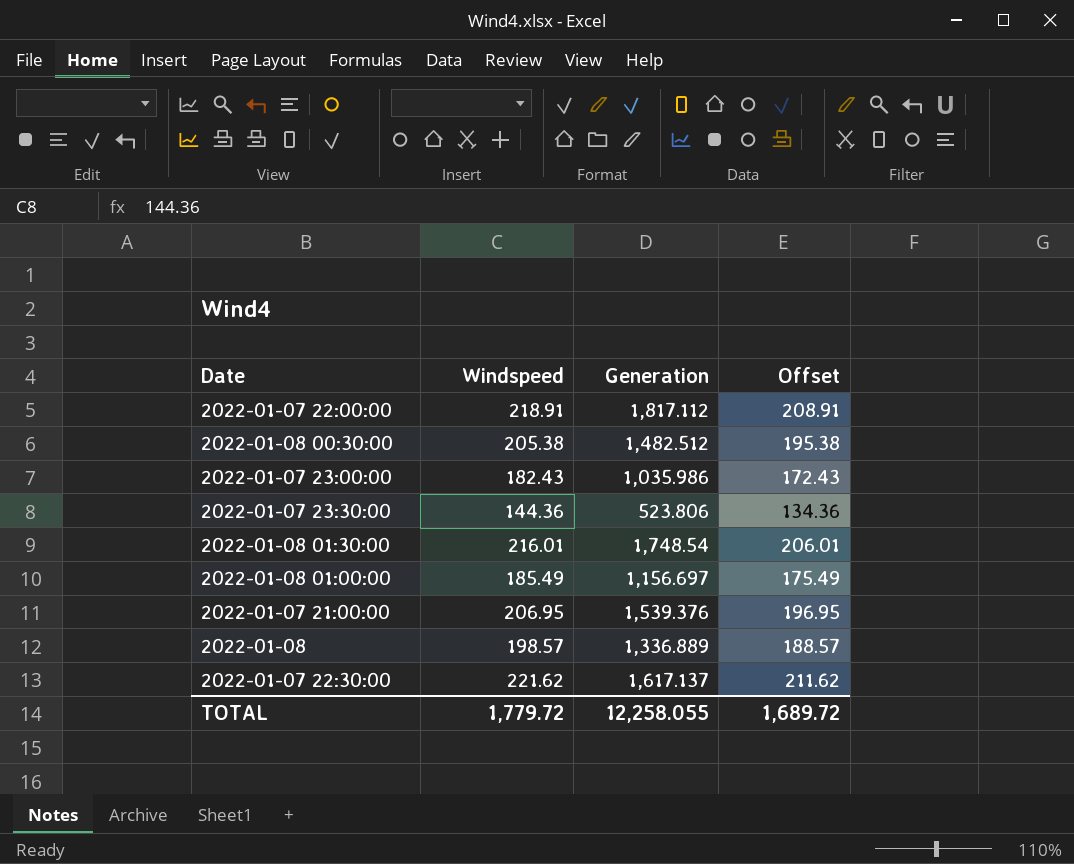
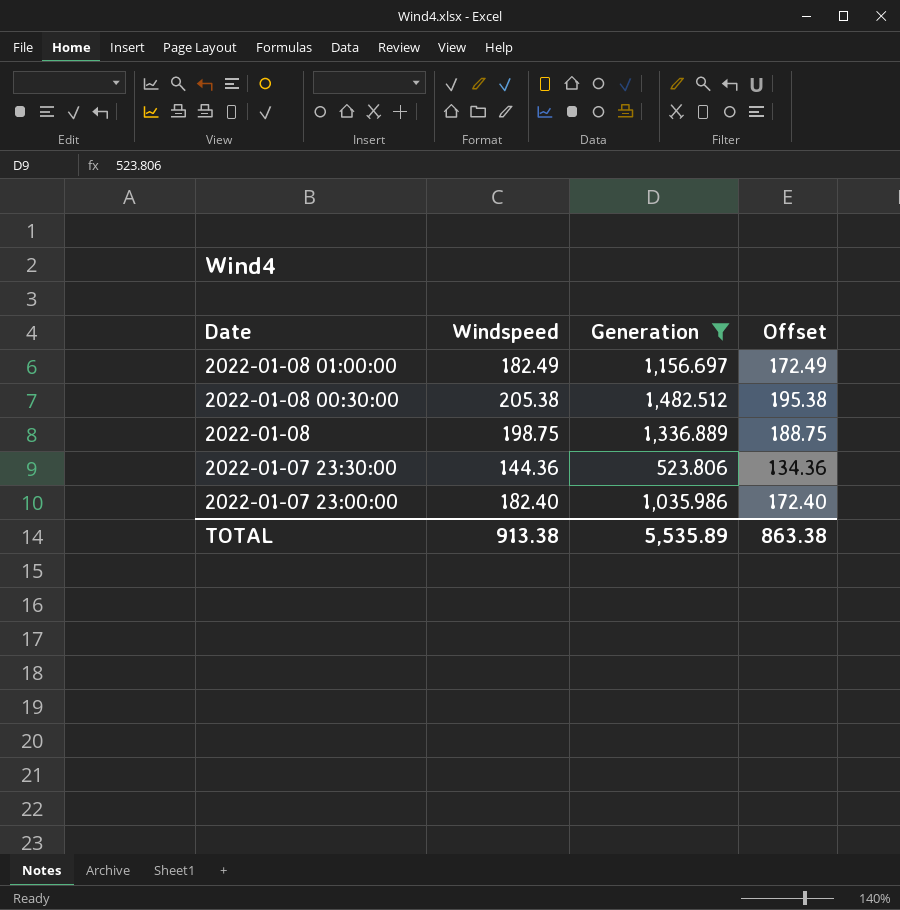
filter: none -> Generation <= 1,482.512
row order: none -> Date descending
2022-01-08 01:00:00 | Windspeed: 185.49 -> 182.49
2022-01-08 01:00:00 | Offset: 175.49 -> 172.49
2022-01-08 | Windspeed: 198.57 -> 198.75
2022-01-08 | Offset: 188.57 -> 188.75
2022-01-07 23:00:00 | Windspeed: 182.43 -> 182.40
2022-01-07 23:00:00 | Offset: 172.43 -> 172.40
TOTAL | Windspeed: 1,779.72 -> 913.38
TOTAL | Generation: 12,258.055 -> 5,535.89
TOTAL | Offset: 1,689.72 -> 863.38

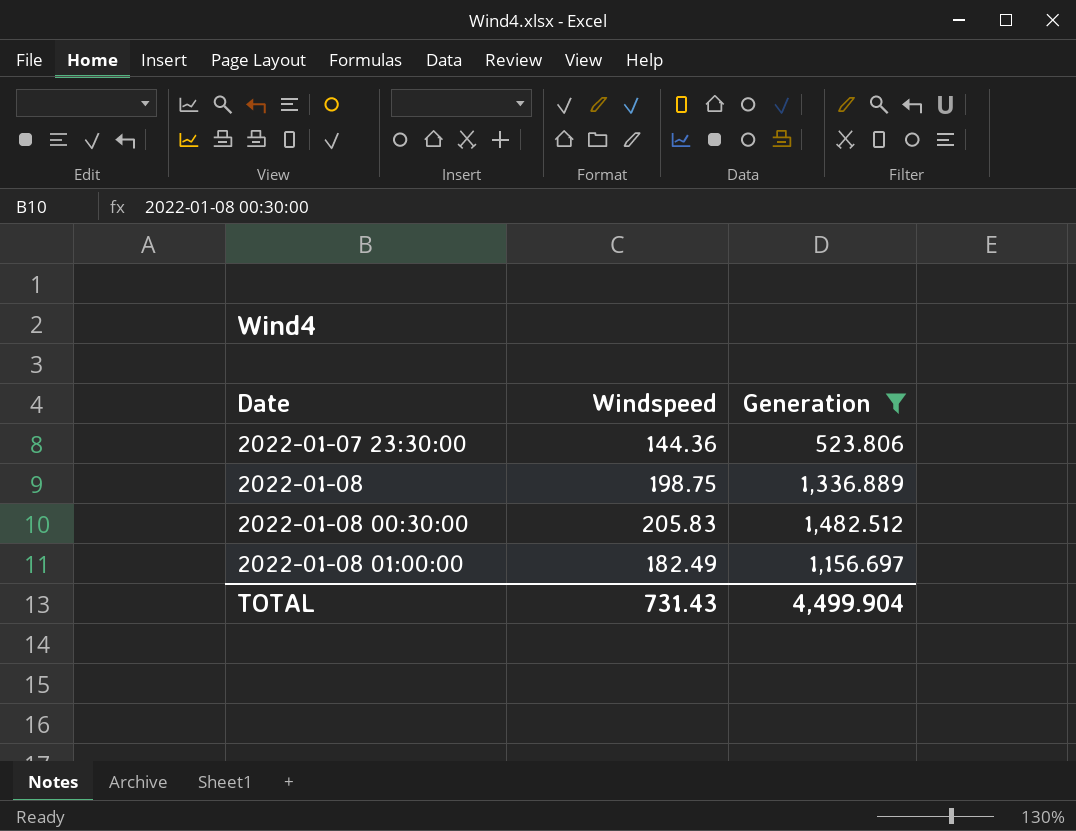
row order: Date descending -> Date ascending
column Offset | formula: [Windspeed] - 10 -> none
row 2022-01-07 23:00:00: 182.40 | 1,035.986 | 172.40 -> none
2022-01-08 00:30:00 | Windspeed: 205.38 -> 205.83
TOTAL | Windspeed: 913.38 -> 731.43
TOTAL | Generation: 5,535.89 -> 4,499.904

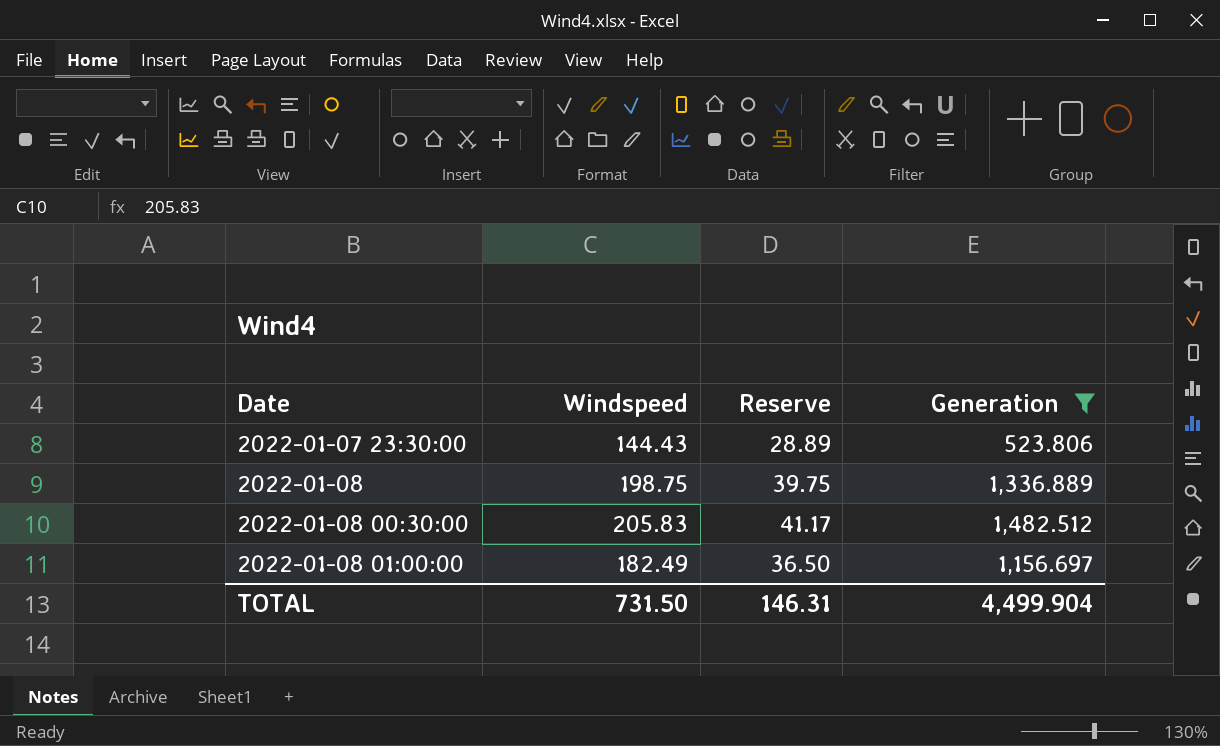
column Reserve | formula: none -> [Windspeed] * 0.2
2022-01-07 23:30:00 | Windspeed: 144.36 -> 144.43
TOTAL | Windspeed: 731.43 -> 731.50

